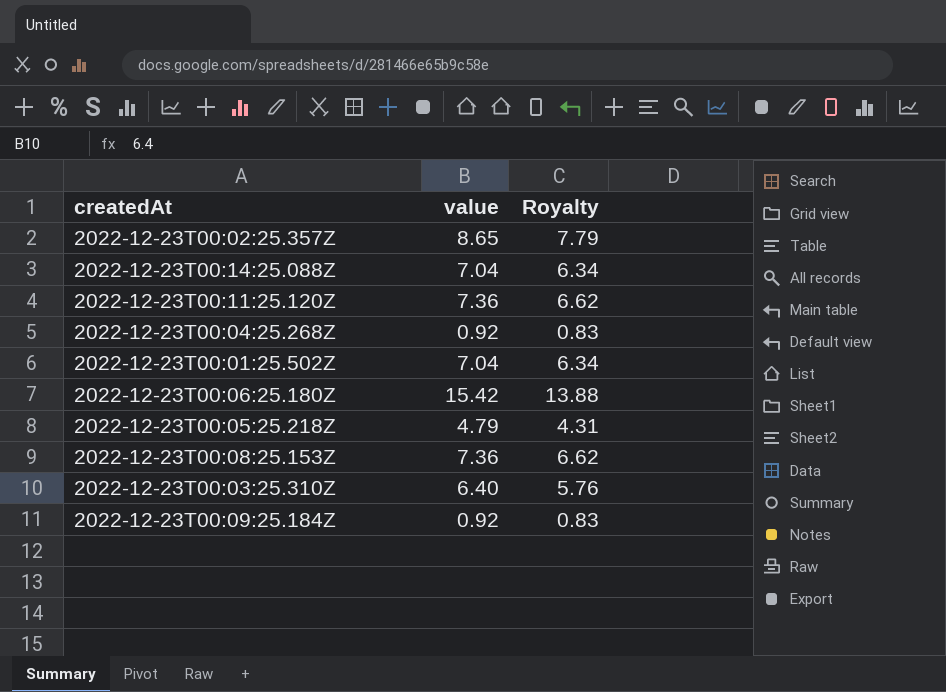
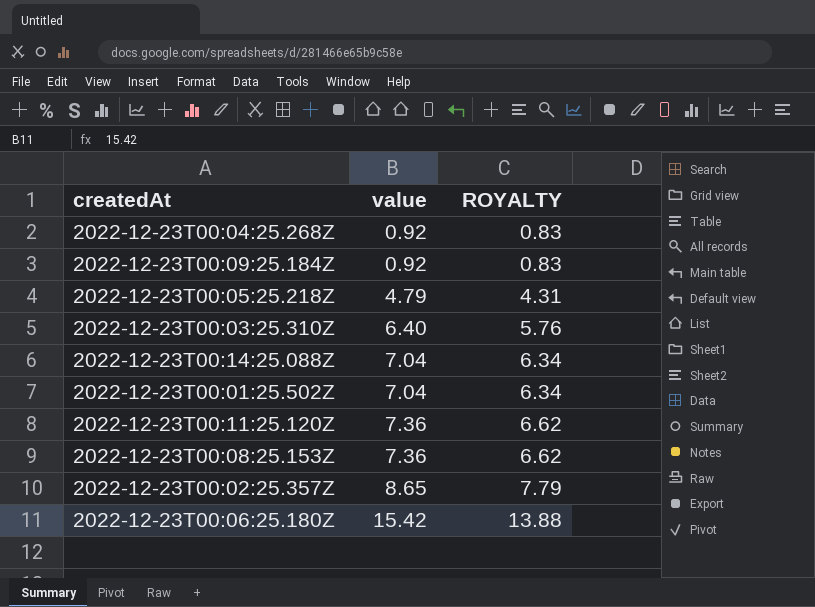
row order: none -> value ascending
column name: Royalty -> ROYALTY

